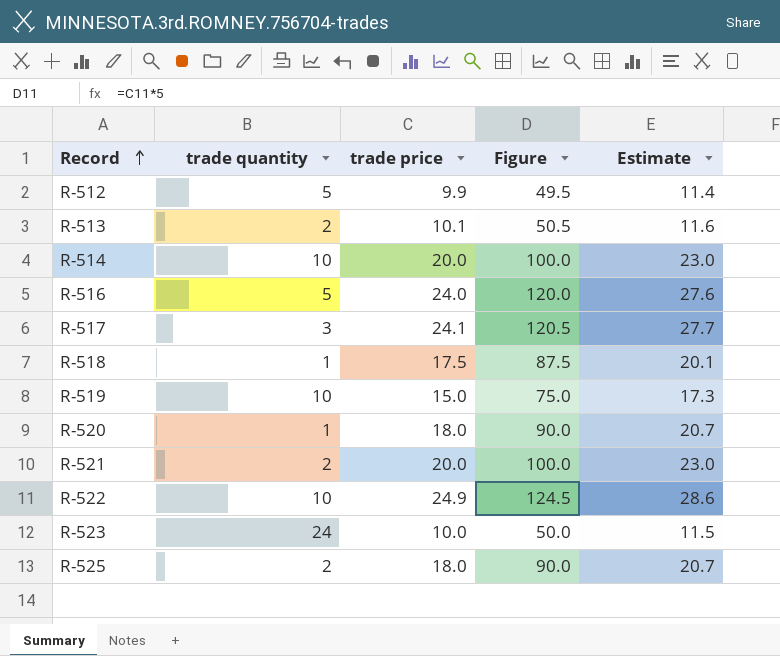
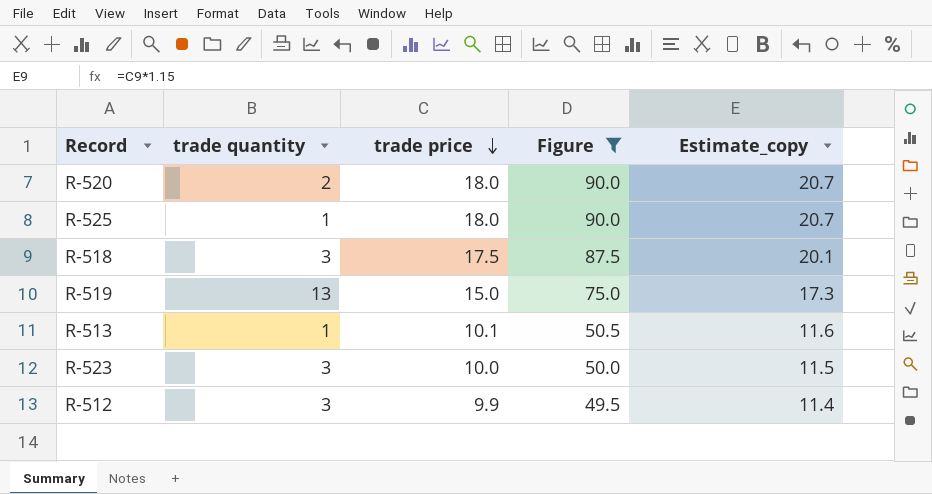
filter: none -> Figure <= 90.0
row order: Record ascending -> trade price descending
column name: Estimate -> Estimate_copy
R-520 | trade quantity: 1 -> 2
R-525 | trade quantity: 2 -> 1
R-518 | trade quantity: 1 -> 3
R-519 | trade quantity: 10 -> 13
R-513 | trade quantity: 2 -> 1
R-523 | trade quantity: 24 -> 3
R-512 | trade quantity: 5 -> 3

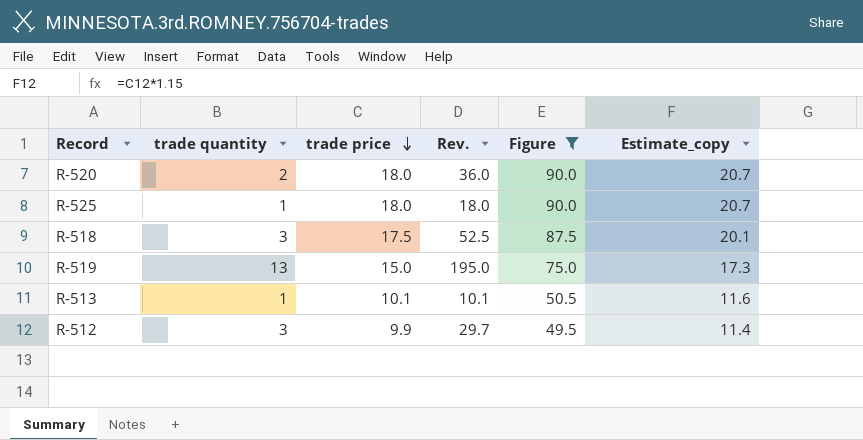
column Rev. | formula: none -> [trade quantity] * [trade price]
row R-523: 3 | 10.0 | 50.0 | 11.5 -> none

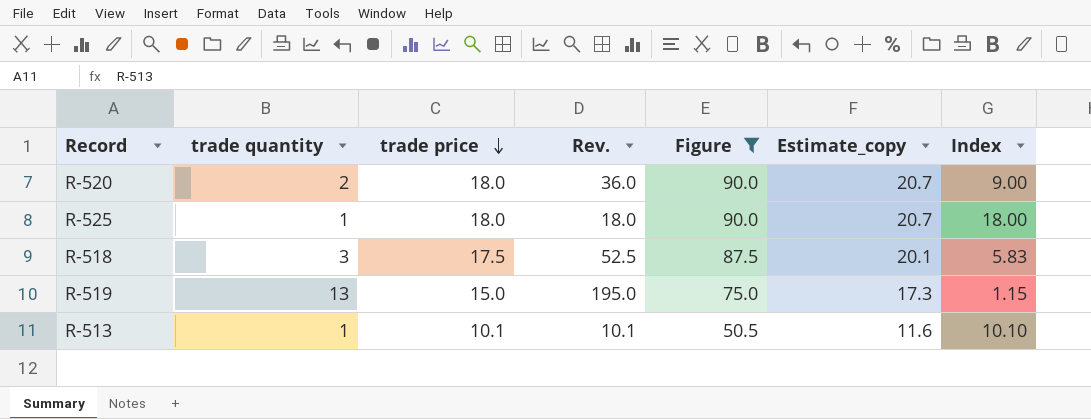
column Index | formula: none -> [trade price] / [trade quantity]
row R-512: 3 | 9.9 | 29.7 | 49.5 | 11.4 -> none

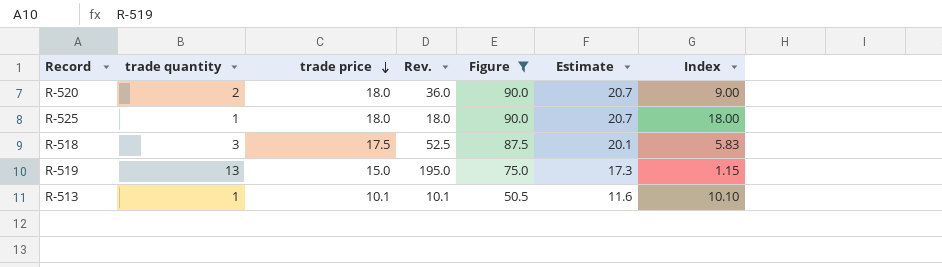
column name: Estimate_copy -> Estimate

